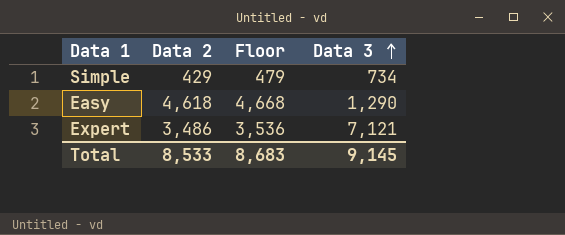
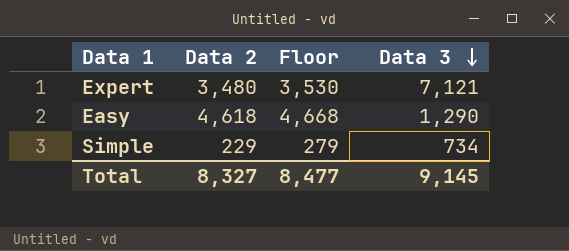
row order: Data 3 ascending -> Data 3 descending
Expert | Data 2: 3,486 -> 3,480
Expert | Floor: 3,536 -> 3,530
Simple | Data 2: 429 -> 229
Simple | Floor: 479 -> 279
Total | Data 2: 8,533 -> 8,327
Total | Floor: 8,683 -> 8,477

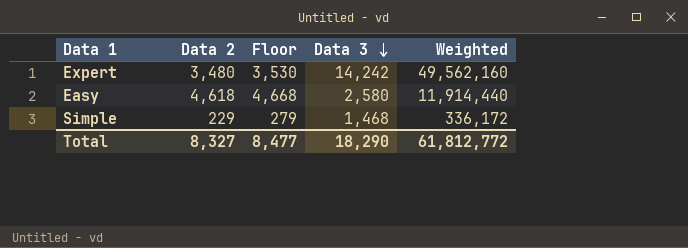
column Weighted | formula: none -> [Data 2] * [Data 3]
Expert | Data 3: 7,121 -> 14,242
Easy | Data 3: 1,290 -> 2,580
Simple | Data 3: 734 -> 1,468
Total | Data 3: 9,145 -> 18,290

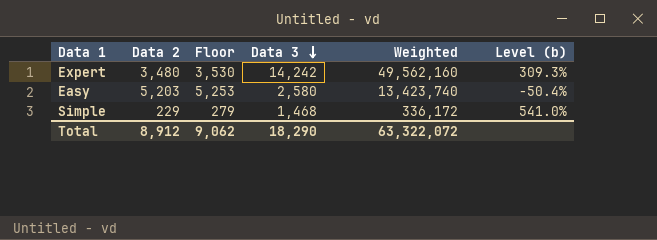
column Level (b) | formula: none -> ([Data 3] - [Data 2]) / [Data 2]
Easy | Data 2: 4,618 -> 5,203
Easy | Floor: 4,668 -> 5,253
Easy | Weighted: 11,914,440 -> 13,423,740
Total | Data 2: 8,327 -> 8,912
Total | Floor: 8,477 -> 9,062
Total | Weighted: 61,812,772 -> 63,322,072

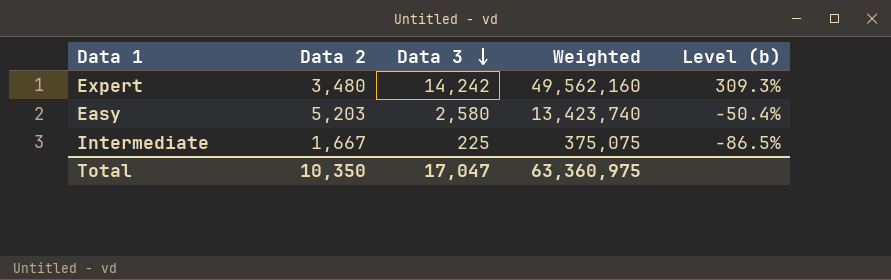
column Floor | formula: [Data 2] + 50 -> none
row Simple: 229 | 279 | 1,468 | 336,172 | 541.0% -> none
row Intermediate: none -> 1,667 | 225 | 375,075 | -86.5%
Total | Data 2: 8,912 -> 10,350
Total | Data 3: 18,290 -> 17,047
Total | Weighted: 63,322,072 -> 63,360,975

